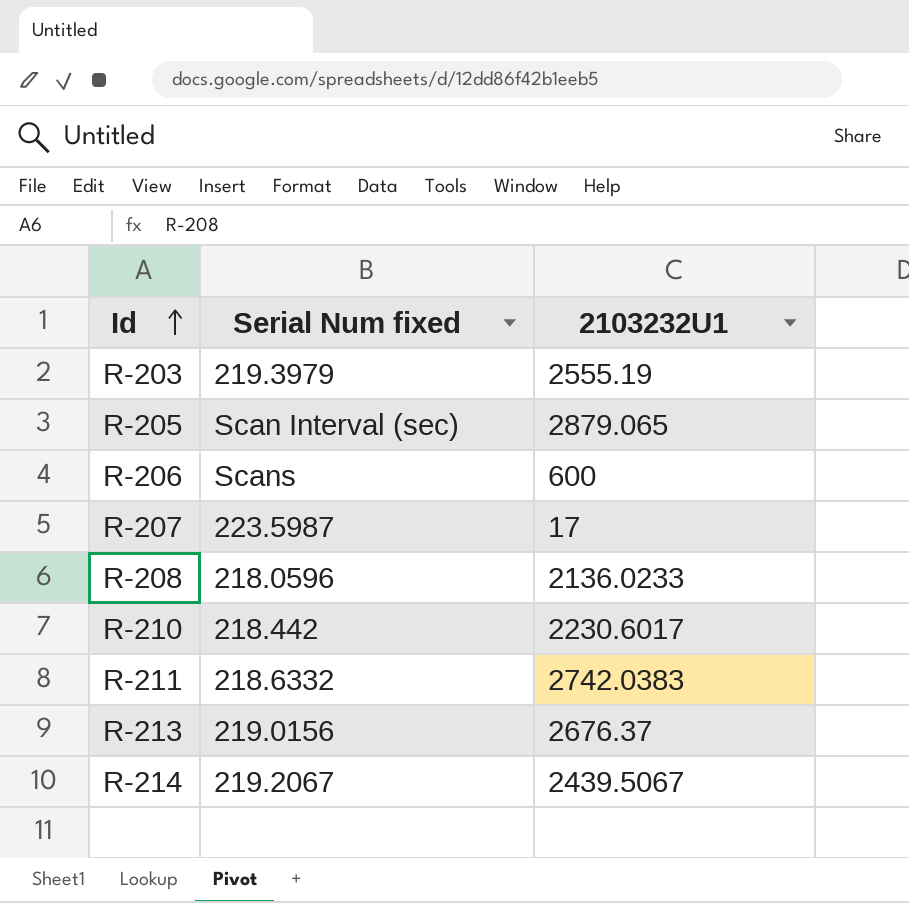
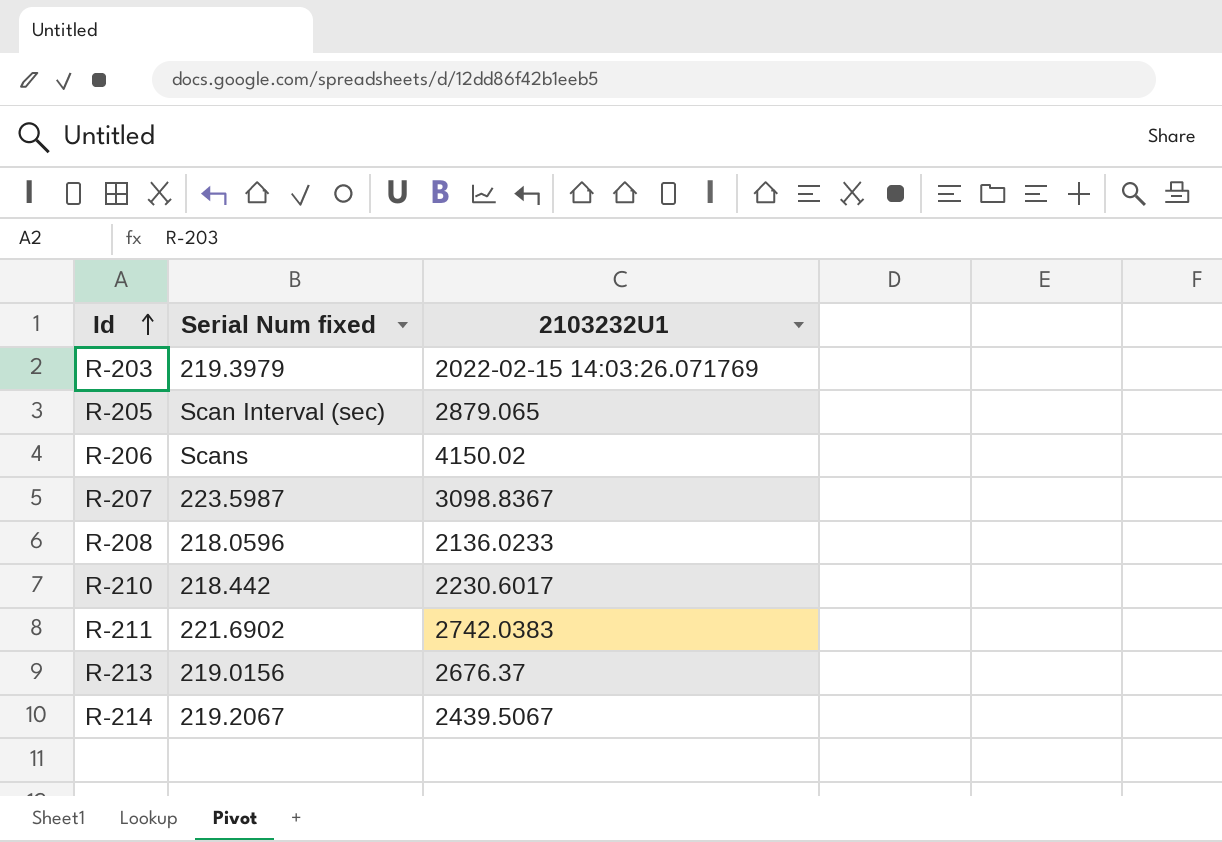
R-203 | 2103232U1: 2555.19 -> 2022-02-15 14:03:26.071769
R-206 | 2103232U1: 600 -> 4150.02
R-207 | 2103232U1: 17 -> 3098.8367
R-211 | Serial Num fixed: 218.6332 -> 221.6902

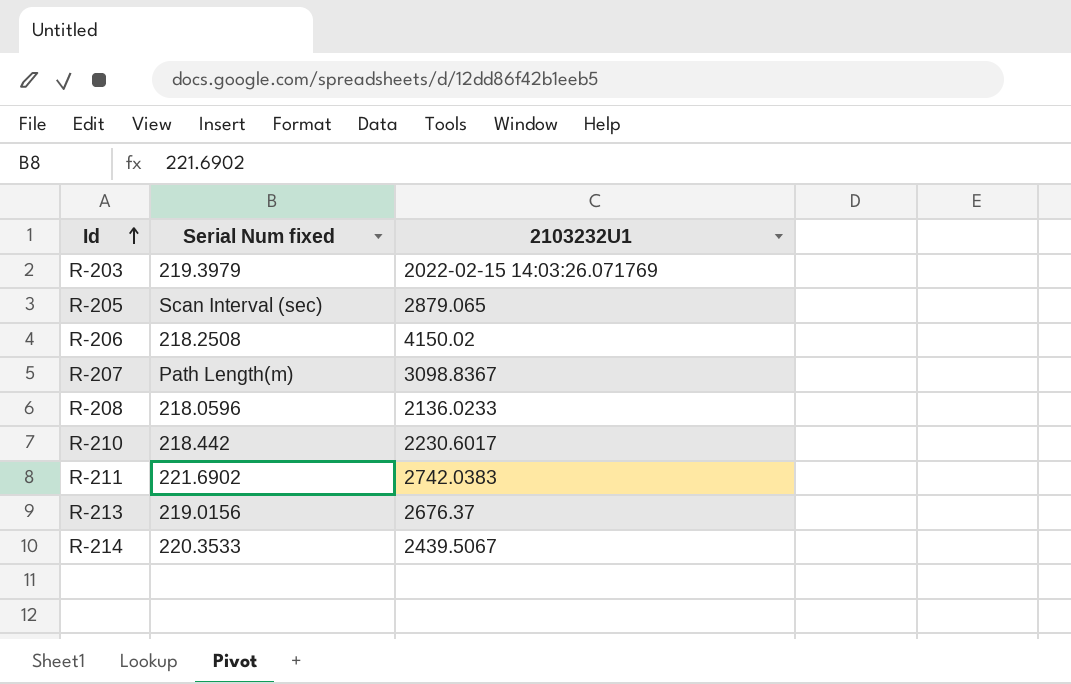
R-206 | Serial Num fixed: Scans -> 218.2508
R-207 | Serial Num fixed: 223.5987 -> Path Length(m)
R-214 | Serial Num fixed: 219.2067 -> 220.3533

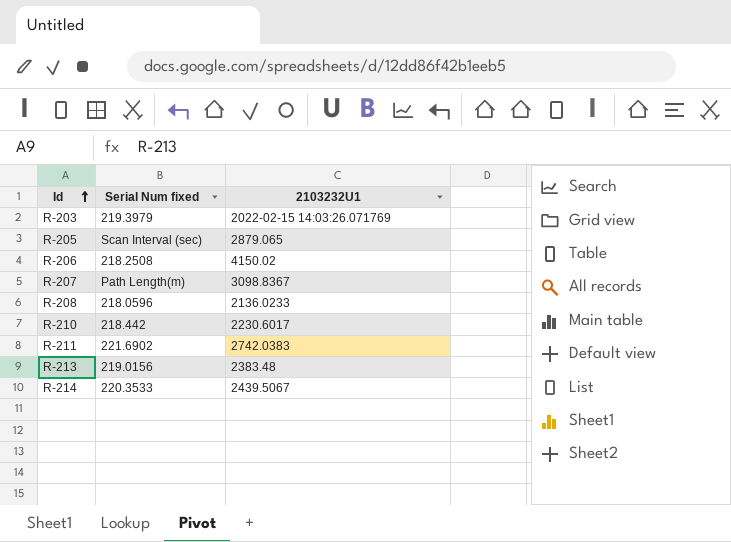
R-213 | 2103232U1: 2676.37 -> 2383.48

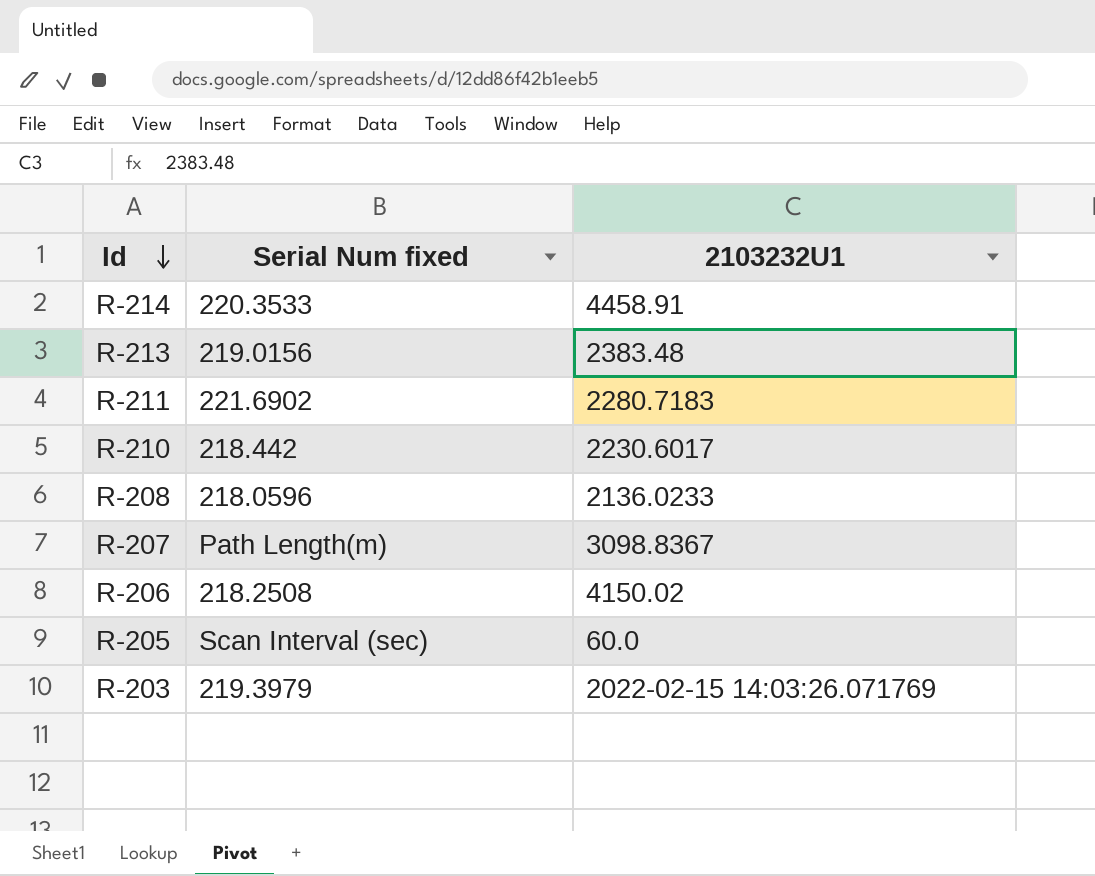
row order: Id ascending -> Id descending
R-214 | 2103232U1: 2439.5067 -> 4458.91
R-211 | 2103232U1: 2742.0383 -> 2280.7183
R-205 | 2103232U1: 2879.065 -> 60.0

